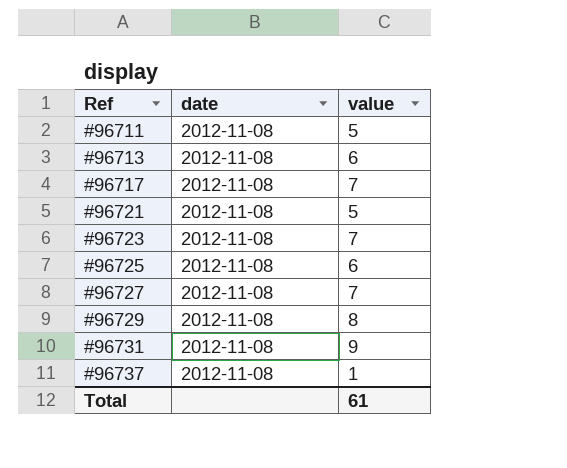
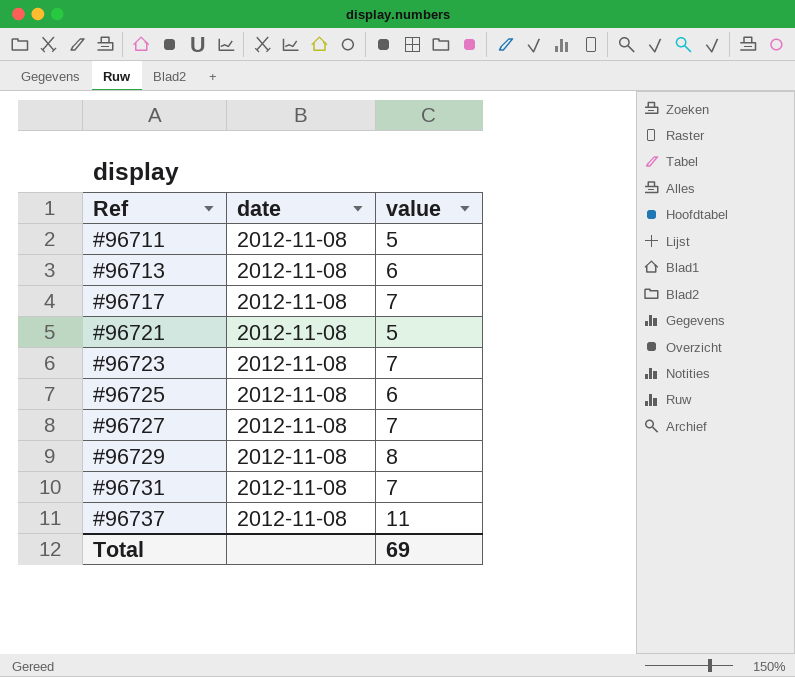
#96731 | value: 9 -> 7
#96737 | value: 1 -> 11
Total | value: 61 -> 69

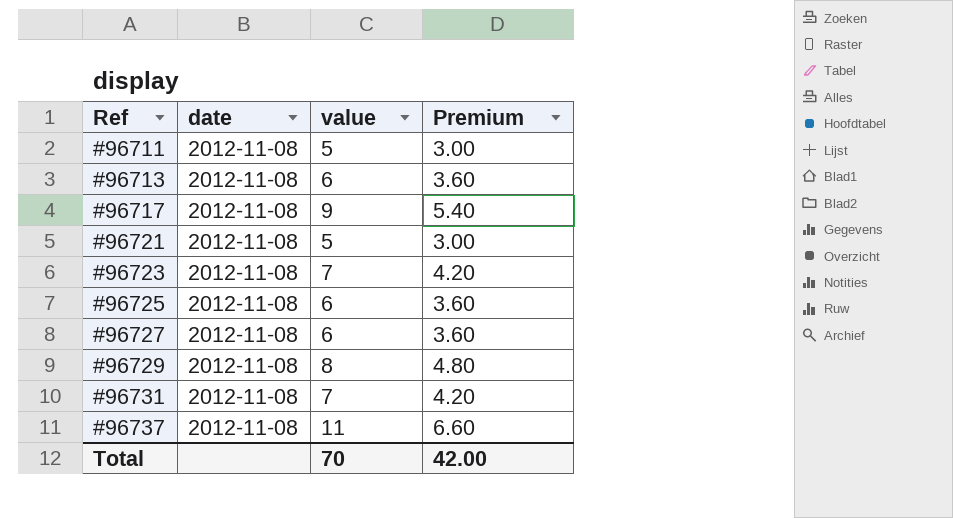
column Premium | formula: none -> [value] * 0.6
#96717 | value: 7 -> 9
#96727 | value: 7 -> 6
Total | value: 69 -> 70

